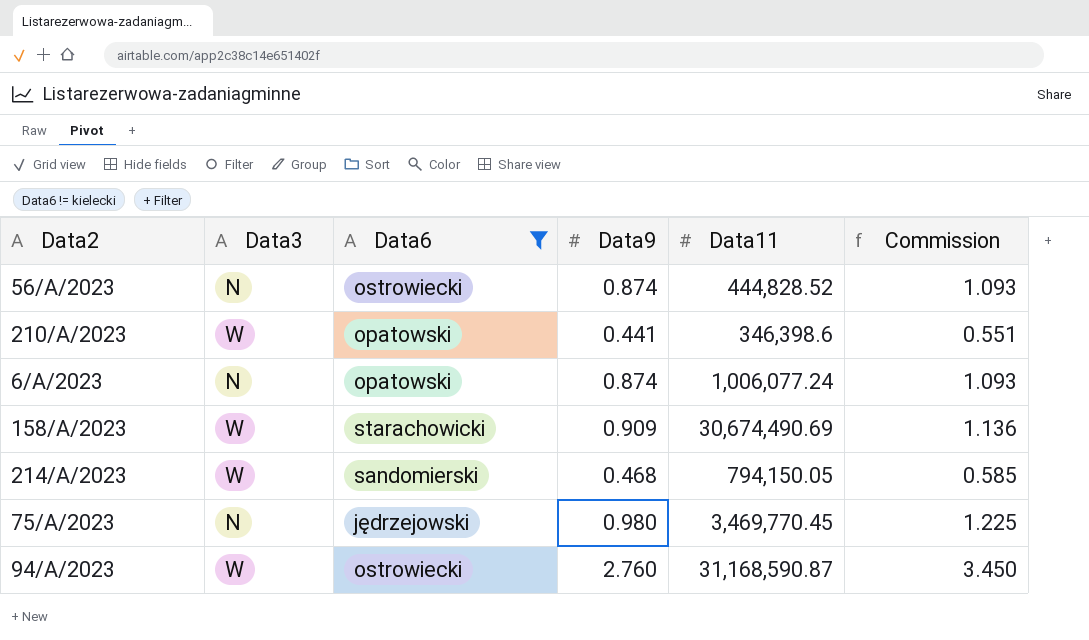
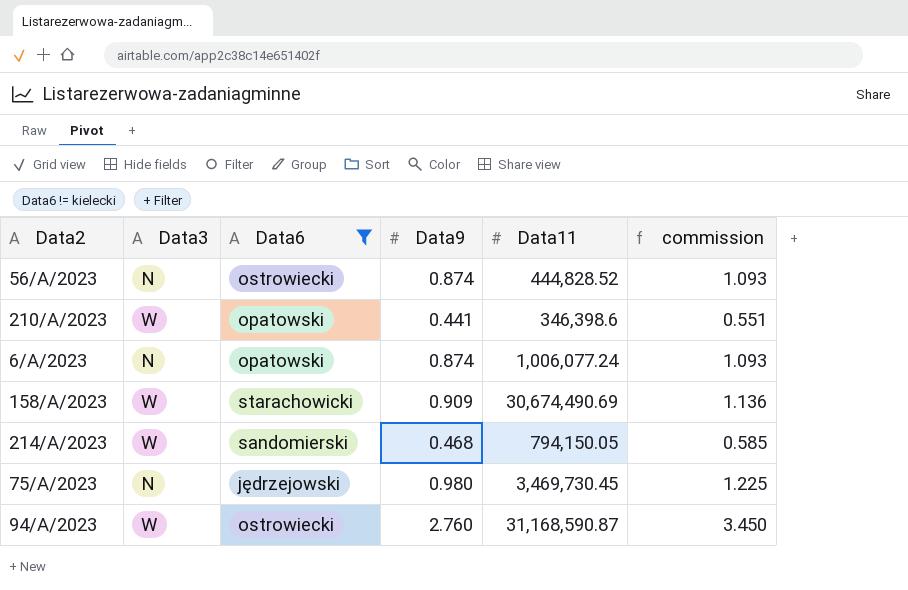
column name: Commission -> commission
75/A/2023 | Data11: 3,469,770.45 -> 3,469,730.45

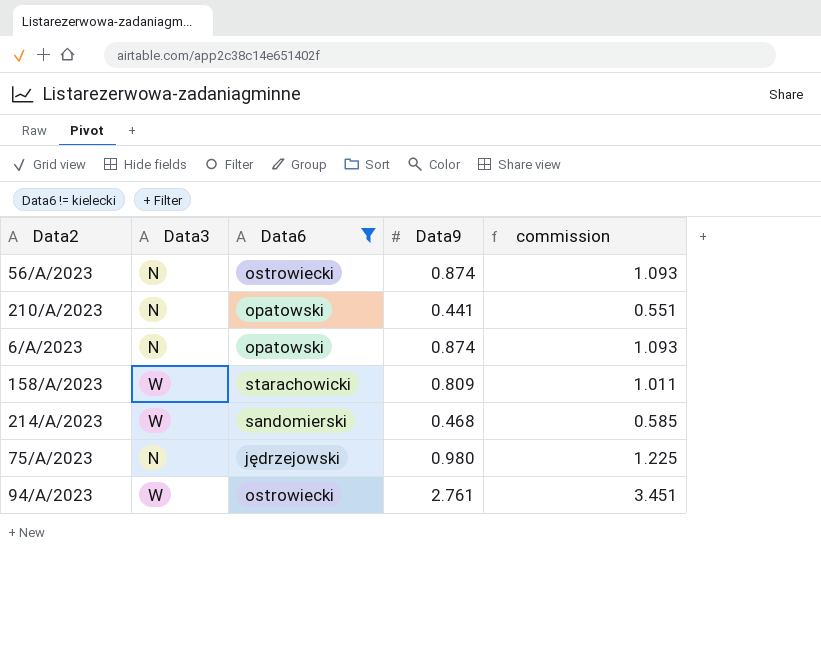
column Data11 | position: 5 -> none
210/A/2023 | Data3: W -> N
158/A/2023 | Data9: 0.909 -> 0.809
158/A/2023 | commission: 1.136 -> 1.011
94/A/2023 | Data9: 2.760 -> 2.761
94/A/2023 | commission: 3.450 -> 3.451

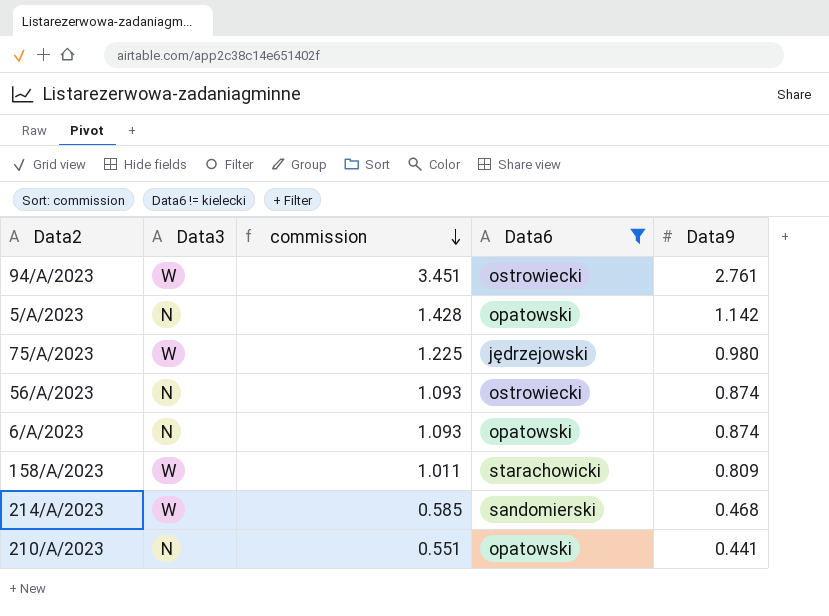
row order: none -> commission descending
column commission | position: 5 -> 3
row 5/A/2023: none -> N | 1.428 | opatowski | 1.142
75/A/2023 | Data3: N -> W

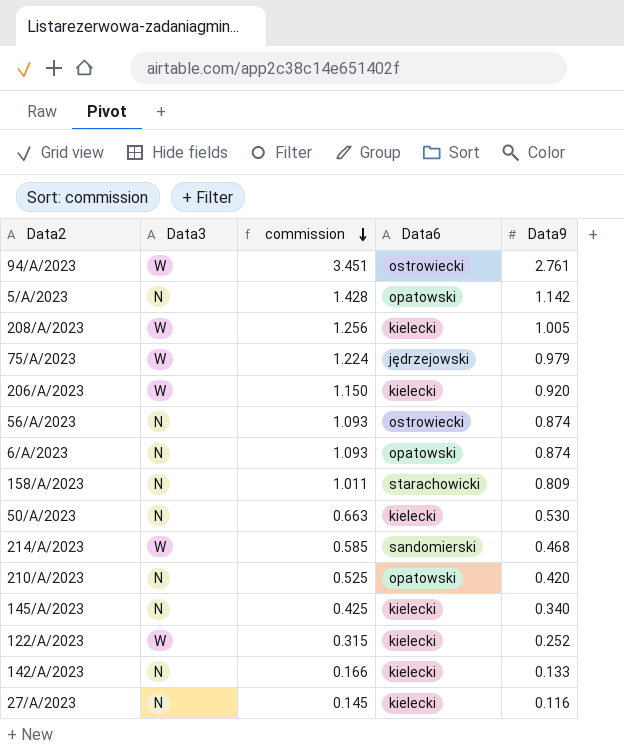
filter: Data6 != kielecki -> none
75/A/2023 | commission: 1.225 -> 1.224
75/A/2023 | Data9: 0.980 -> 0.979
158/A/2023 | Data3: W -> N
210/A/2023 | commission: 0.551 -> 0.525
210/A/2023 | Data9: 0.441 -> 0.420

